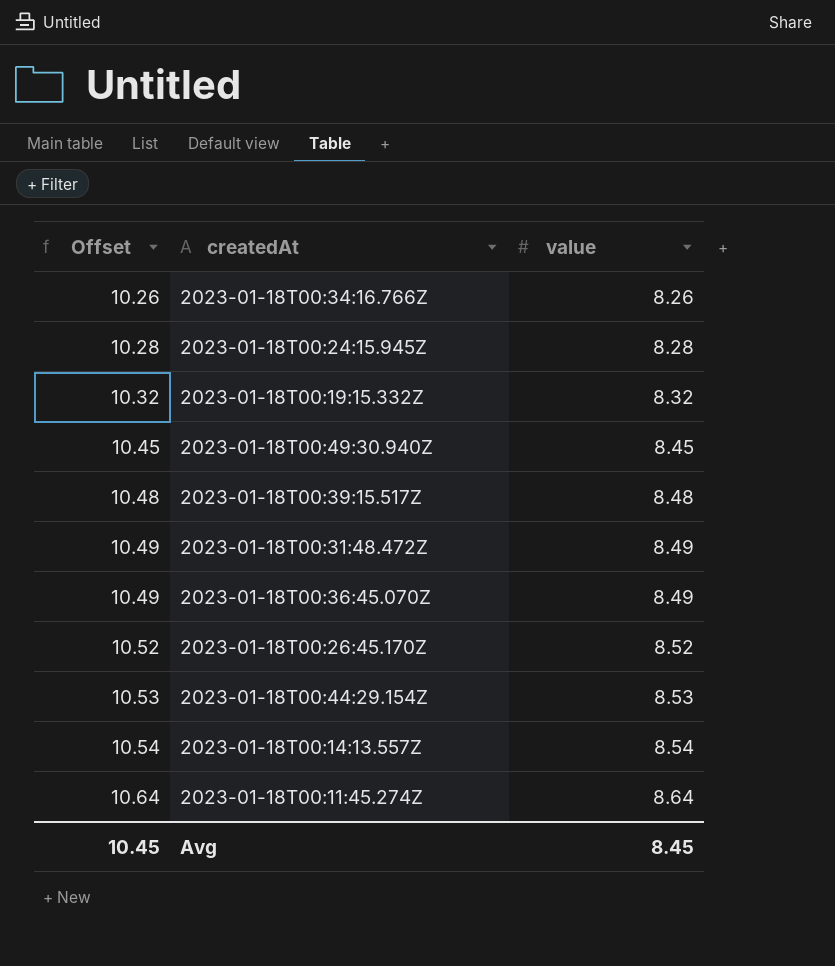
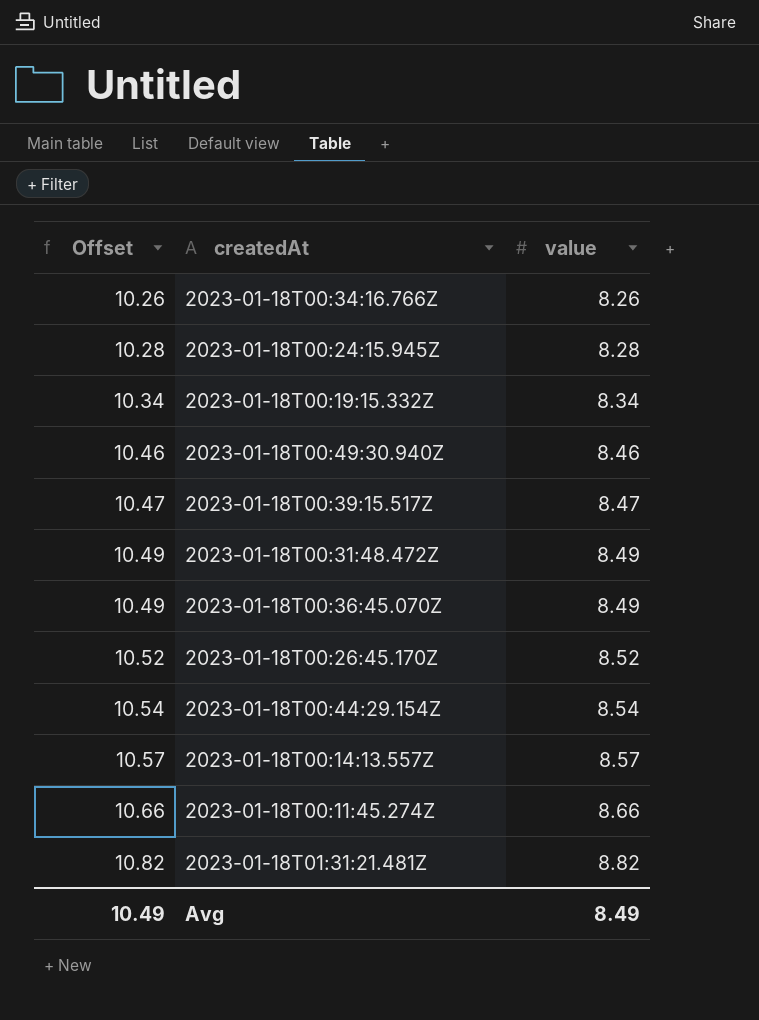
2023-01-18T00:19:15.332Z | Offset: 10.32 -> 10.34
2023-01-18T00:19:15.332Z | value: 8.32 -> 8.34
2023-01-18T00:49:30.940Z | Offset: 10.45 -> 10.46
2023-01-18T00:49:30.940Z | value: 8.45 -> 8.46
2023-01-18T00:39:15.517Z | Offset: 10.48 -> 10.47
2023-01-18T00:39:15.517Z | value: 8.48 -> 8.47
2023-01-18T00:44:29.154Z | Offset: 10.53 -> 10.54
2023-01-18T00:44:29.154Z | value: 8.53 -> 8.54
2023-01-18T00:14:13.557Z | Offset: 10.54 -> 10.57
2023-01-18T00:14:13.557Z | value: 8.54 -> 8.57
2023-01-18T00:11:45.274Z | Offset: 10.64 -> 10.66
2023-01-18T00:11:45.274Z | value: 8.64 -> 8.66
row 2023-01-18T01:31:21.481Z: none -> 10.82 | 8.82
Avg | Offset: 10.45 -> 10.49
Avg | value: 8.45 -> 8.49

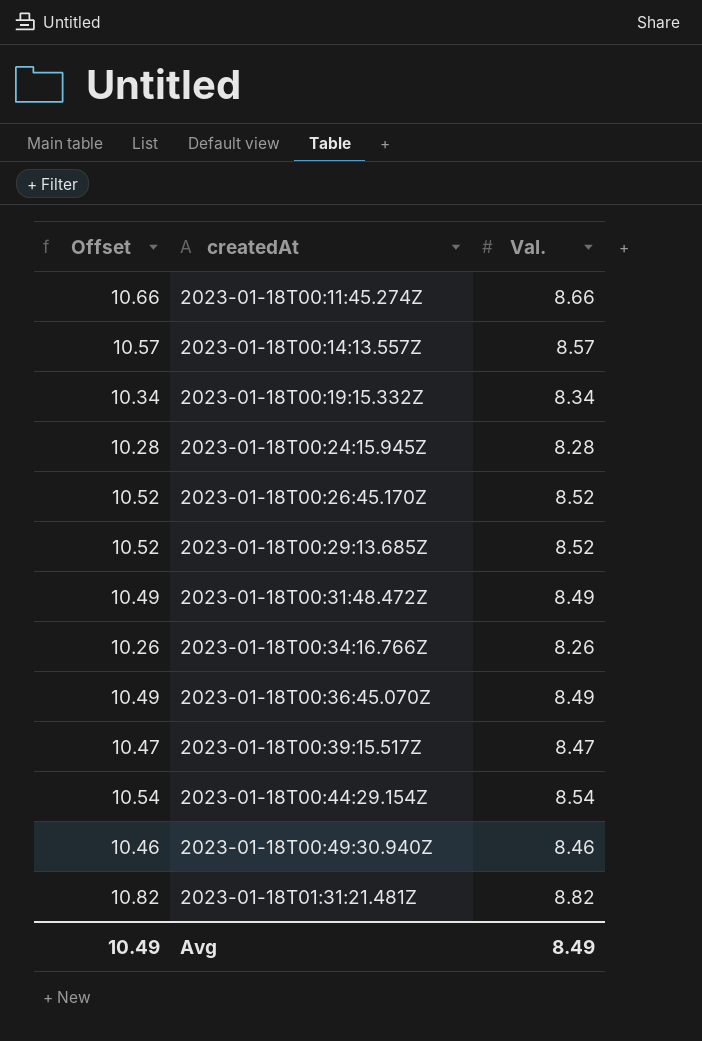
row order: Offset ascending -> createdAt ascending
column name: value -> Val.
row 2023-01-18T00:29:13.685Z: none -> 10.52 | 8.52

